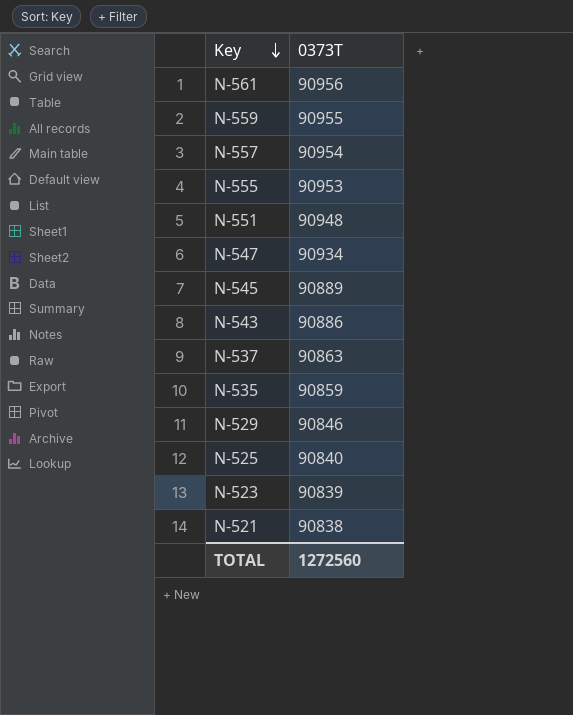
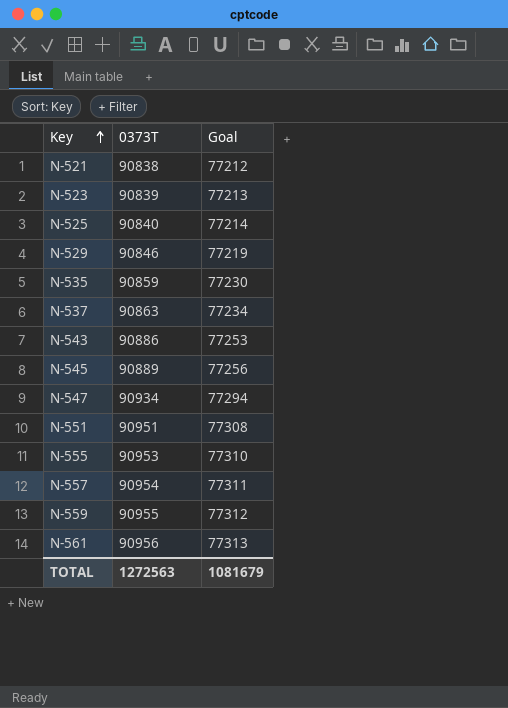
row order: Key descending -> Key ascending
column Goal | formula: none -> [0373T] * 0.85
N-551 | 0373T: 90948 -> 90951
TOTAL | 0373T: 1272560 -> 1272563

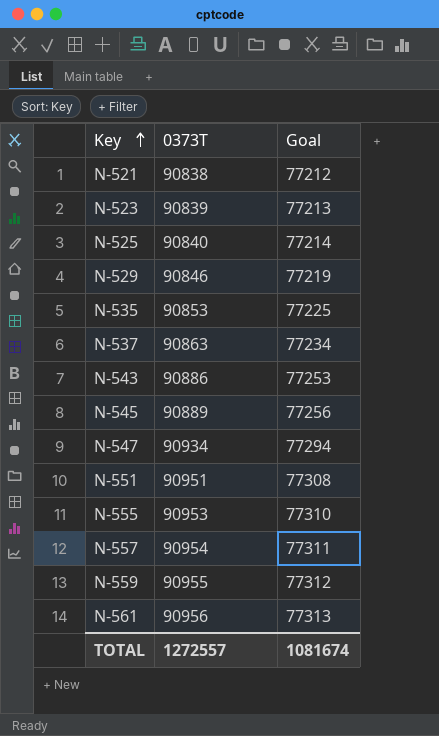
N-535 | 0373T: 90859 -> 90853
N-535 | Goal: 77230 -> 77225
TOTAL | 0373T: 1272563 -> 1272557
TOTAL | Goal: 1081679 -> 1081674

